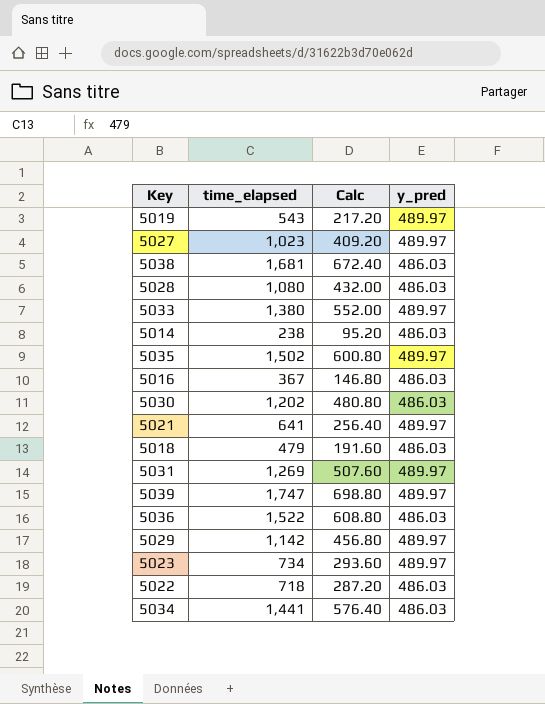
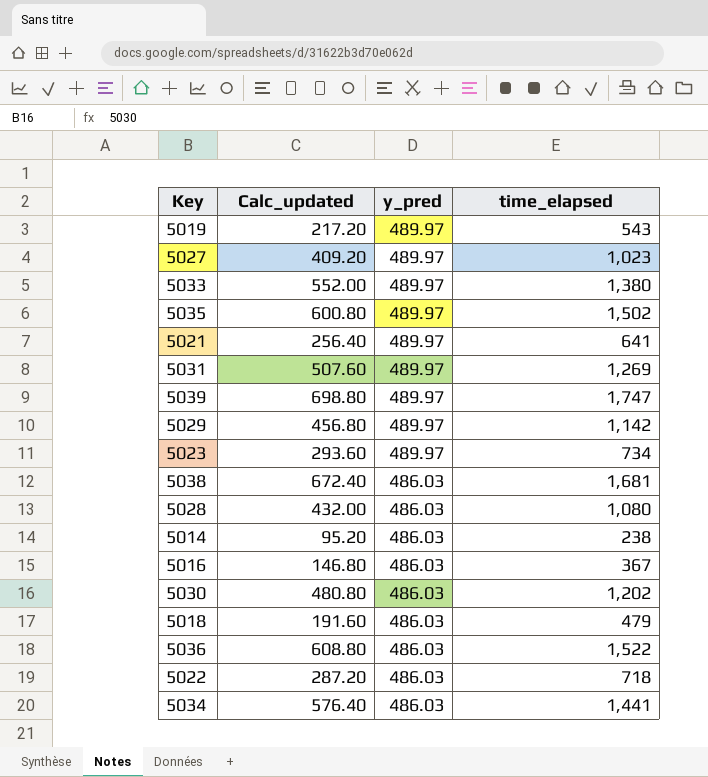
row order: none -> y_pred descending
column name: Calc -> Calc_updated
column time_elapsed | position: 2 -> 4

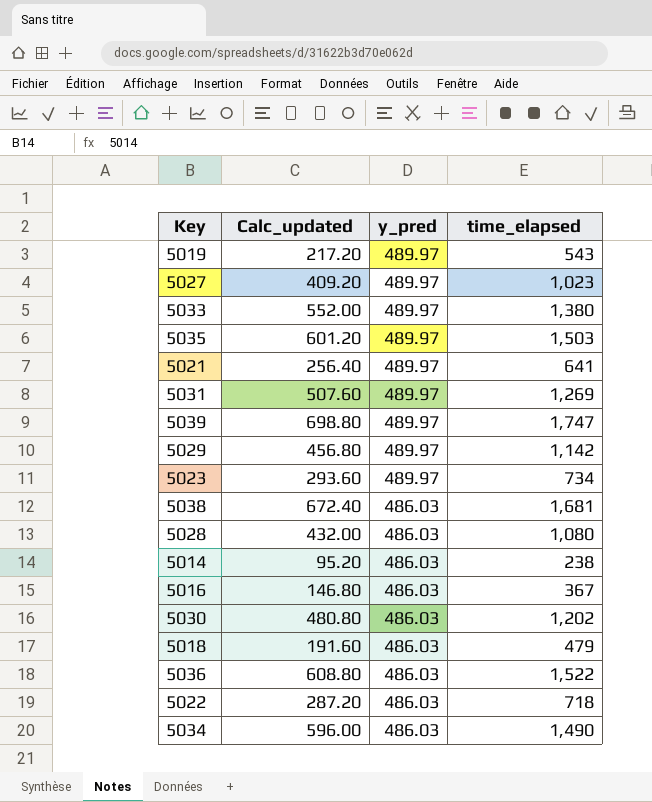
5035 | Calc_updated: 600.80 -> 601.20
5035 | time_elapsed: 1,502 -> 1,503
5034 | Calc_updated: 576.40 -> 596.00
5034 | time_elapsed: 1,441 -> 1,490

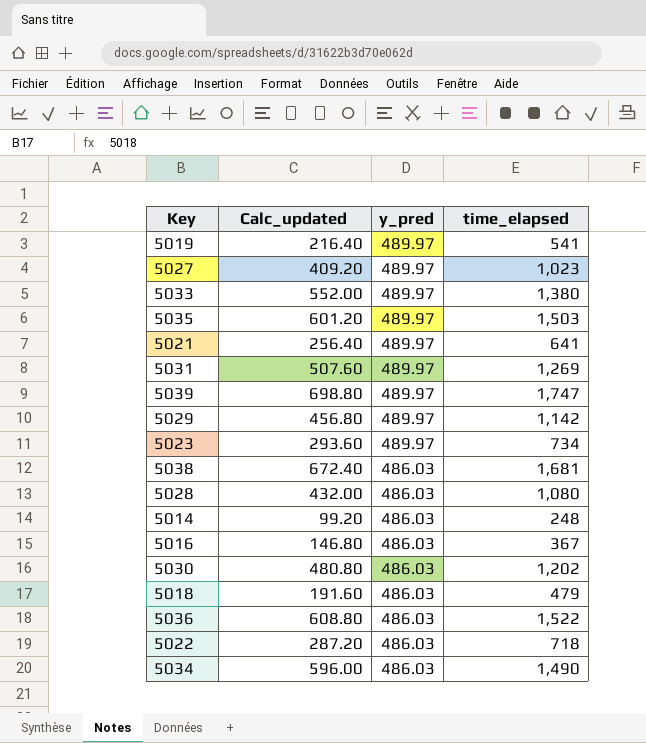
5019 | Calc_updated: 217.20 -> 216.40
5019 | time_elapsed: 543 -> 541
5014 | Calc_updated: 95.20 -> 99.20
5014 | time_elapsed: 238 -> 248

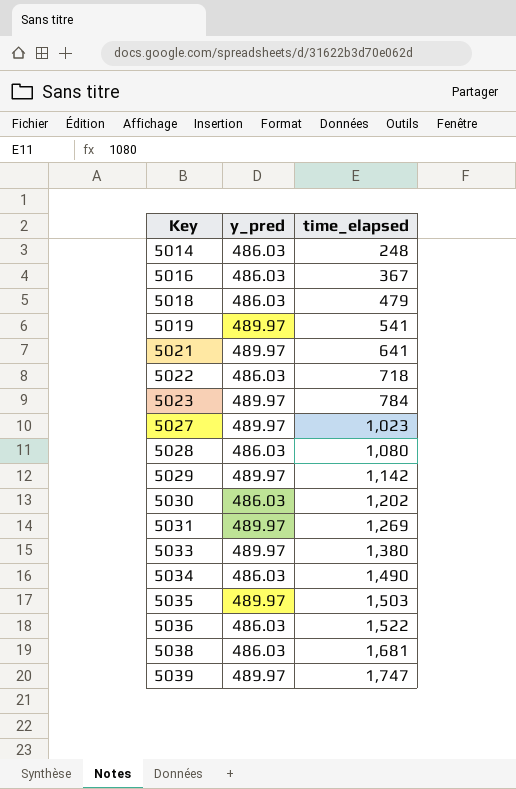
row order: y_pred descending -> Key ascending
column Calc_updated | formula: [time_elapsed] * 0.4 -> none
5023 | time_elapsed: 734 -> 784

